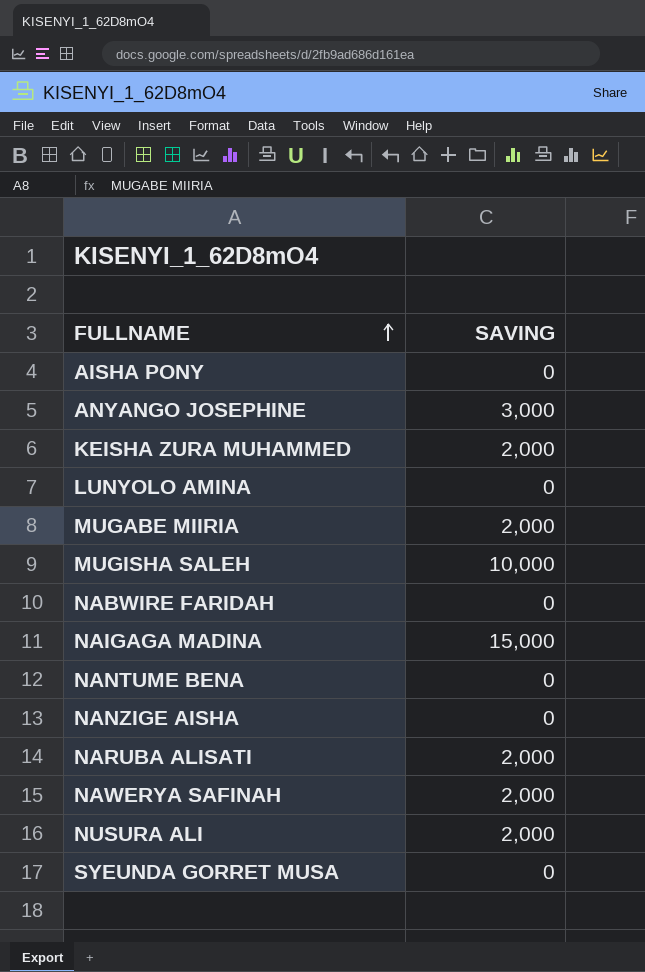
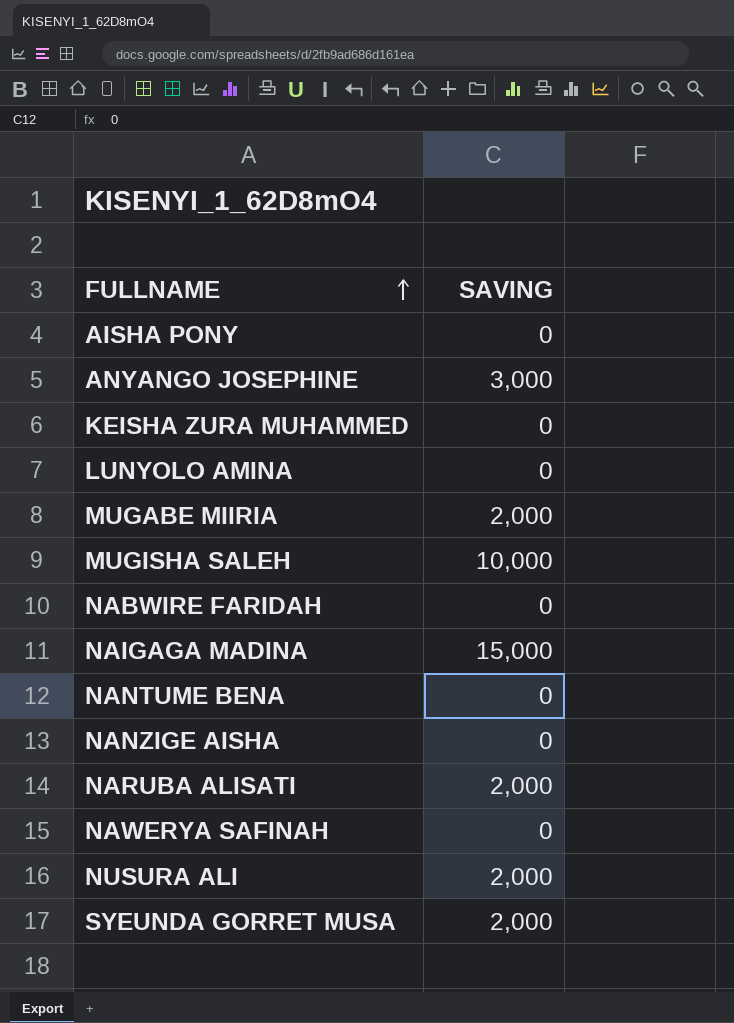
KEISHA ZURA MUHAMMED | SAVING: 2,000 -> 0
NAWERYA SAFINAH | SAVING: 2,000 -> 0
SYEUNDA GORRET MUSA | SAVING: 0 -> 2,000

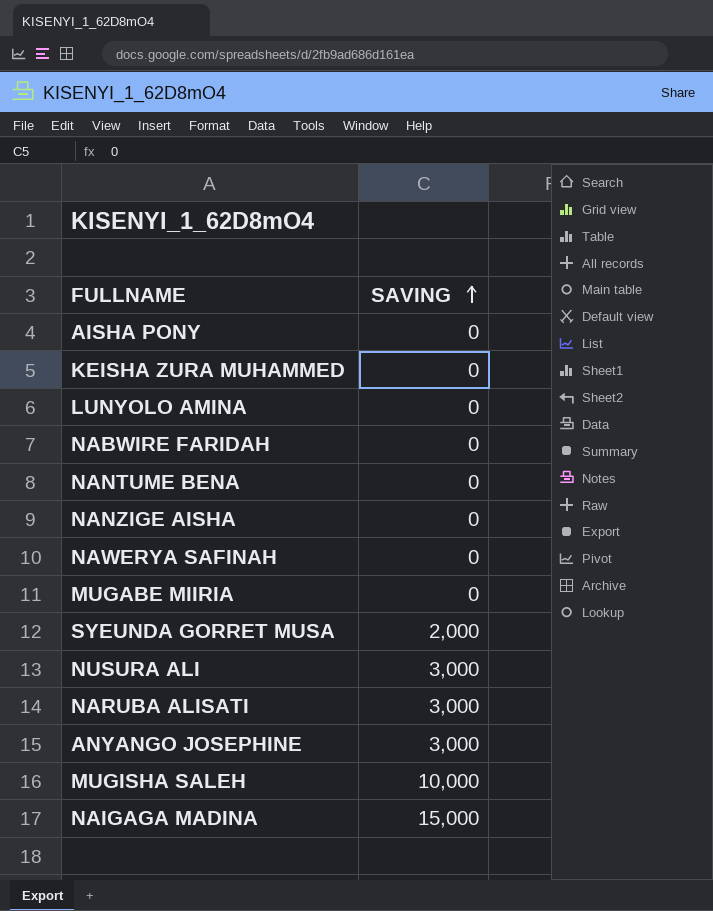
row order: FULLNAME ascending -> SAVING ascending
MUGABE MIIRIA | SAVING: 2,000 -> 0
NUSURA ALI | SAVING: 2,000 -> 3,000
NARUBA ALISATI | SAVING: 2,000 -> 3,000

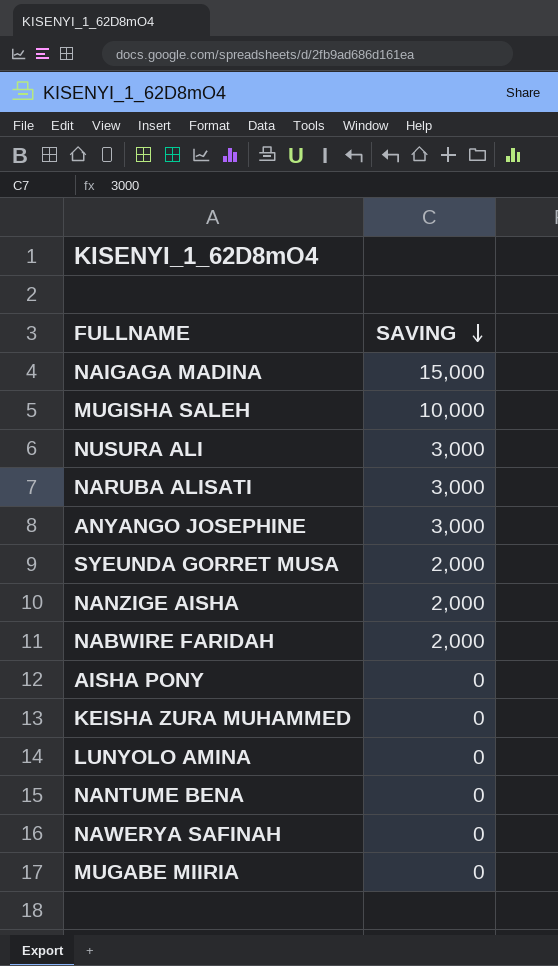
row order: SAVING ascending -> SAVING descending
NANZIGE AISHA | SAVING: 0 -> 2,000
NABWIRE FARIDAH | SAVING: 0 -> 2,000

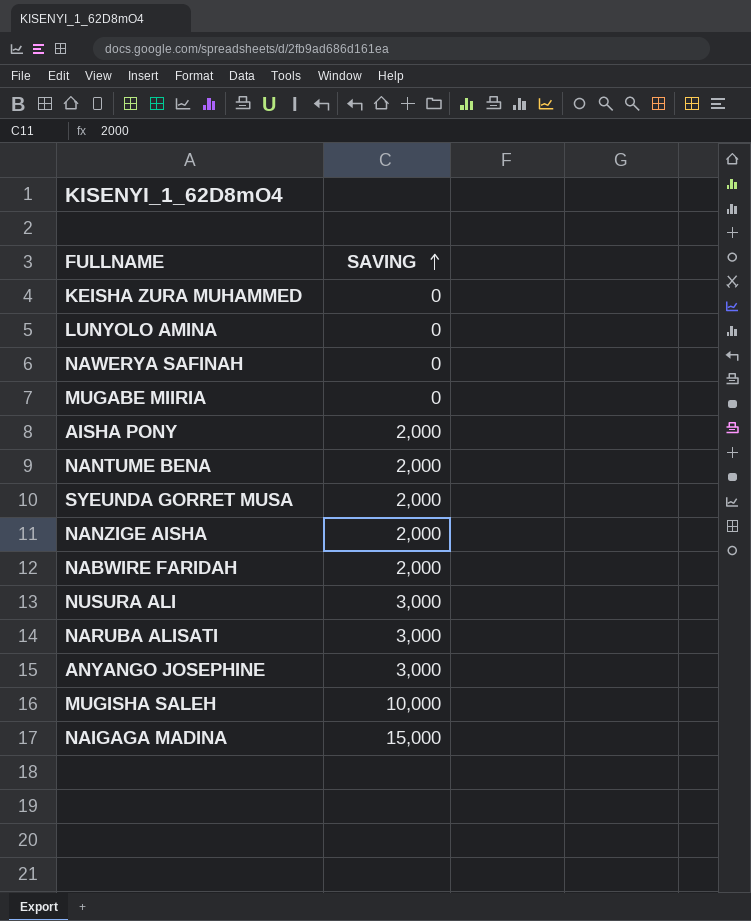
row order: SAVING descending -> SAVING ascending
AISHA PONY | SAVING: 0 -> 2,000
NANTUME BENA | SAVING: 0 -> 2,000

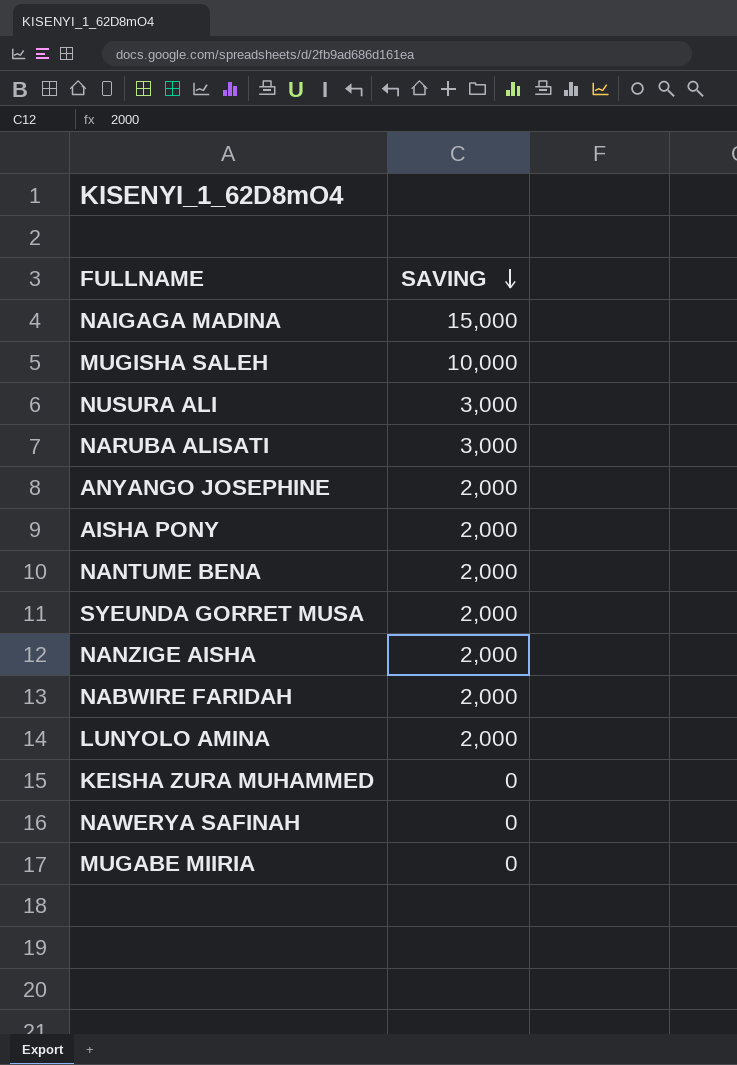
row order: SAVING ascending -> SAVING descending
ANYANGO JOSEPHINE | SAVING: 3,000 -> 2,000
LUNYOLO AMINA | SAVING: 0 -> 2,000

